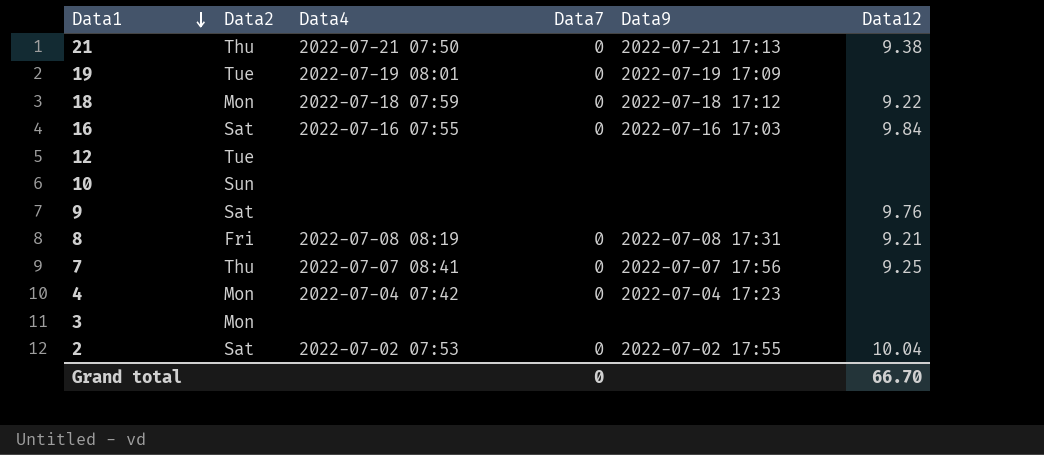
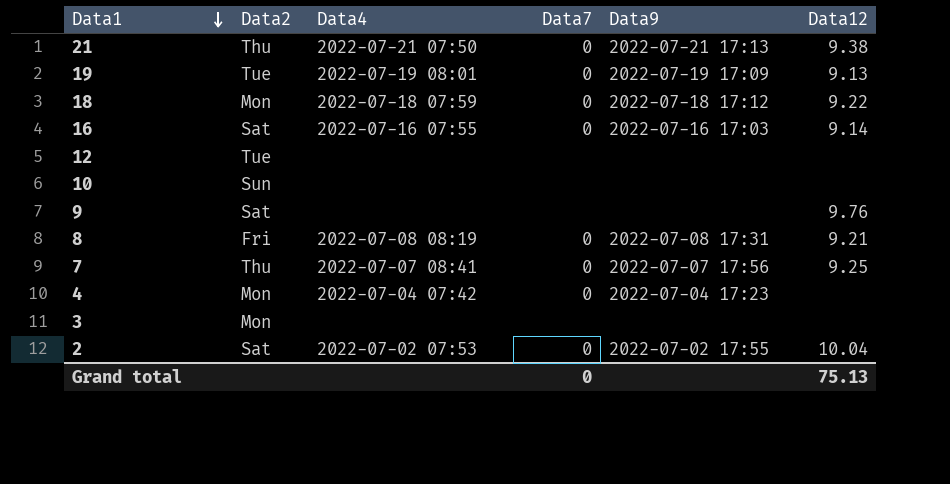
19 | Data12: none -> 9.13
16 | Data12: 9.84 -> 9.14
Grand total | Data12: 66.70 -> 75.13

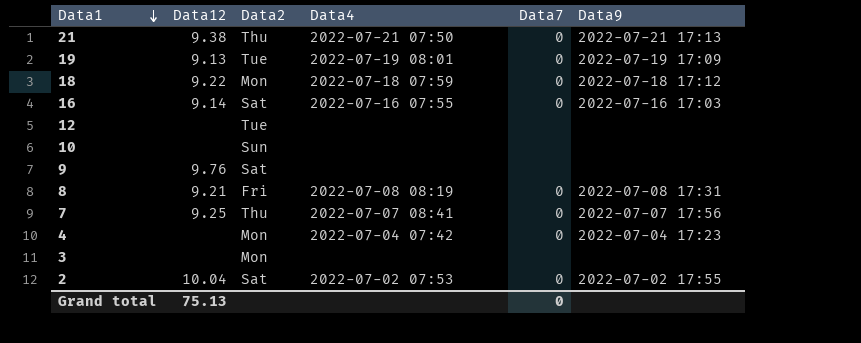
column Data12 | position: 6 -> 2

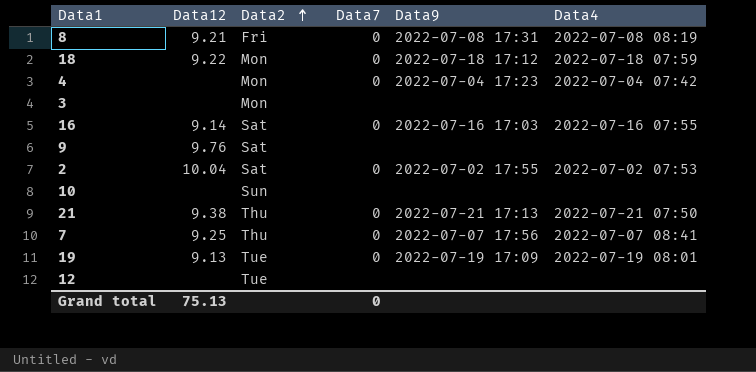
row order: Data1 descending -> Data2 ascending
column Data4 | position: 4 -> 6

